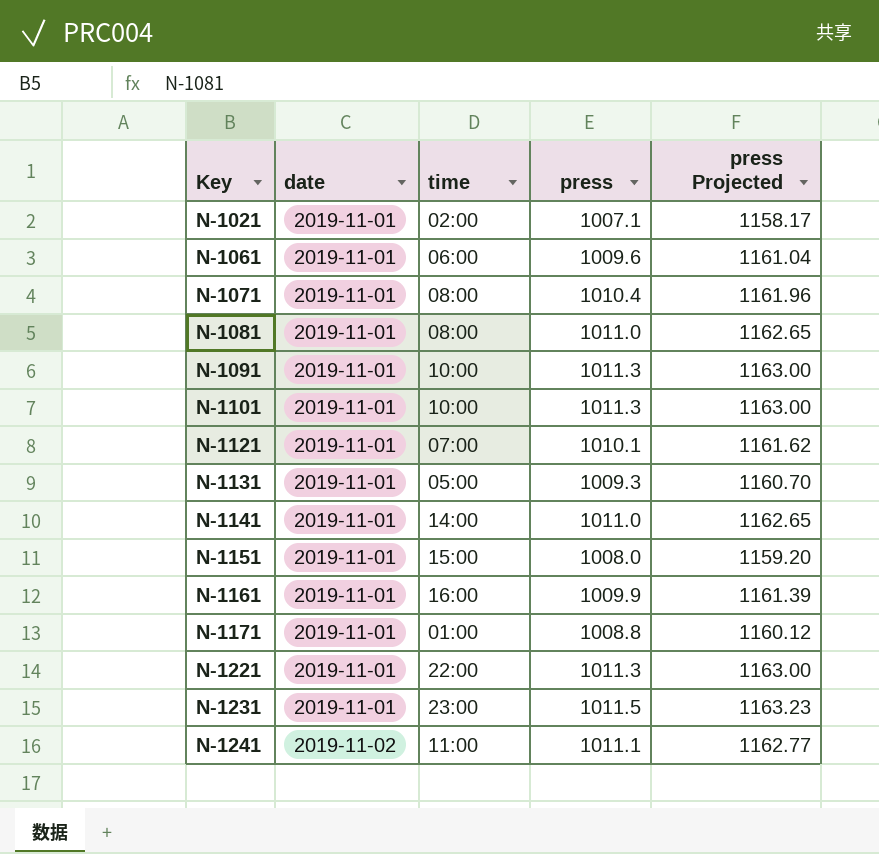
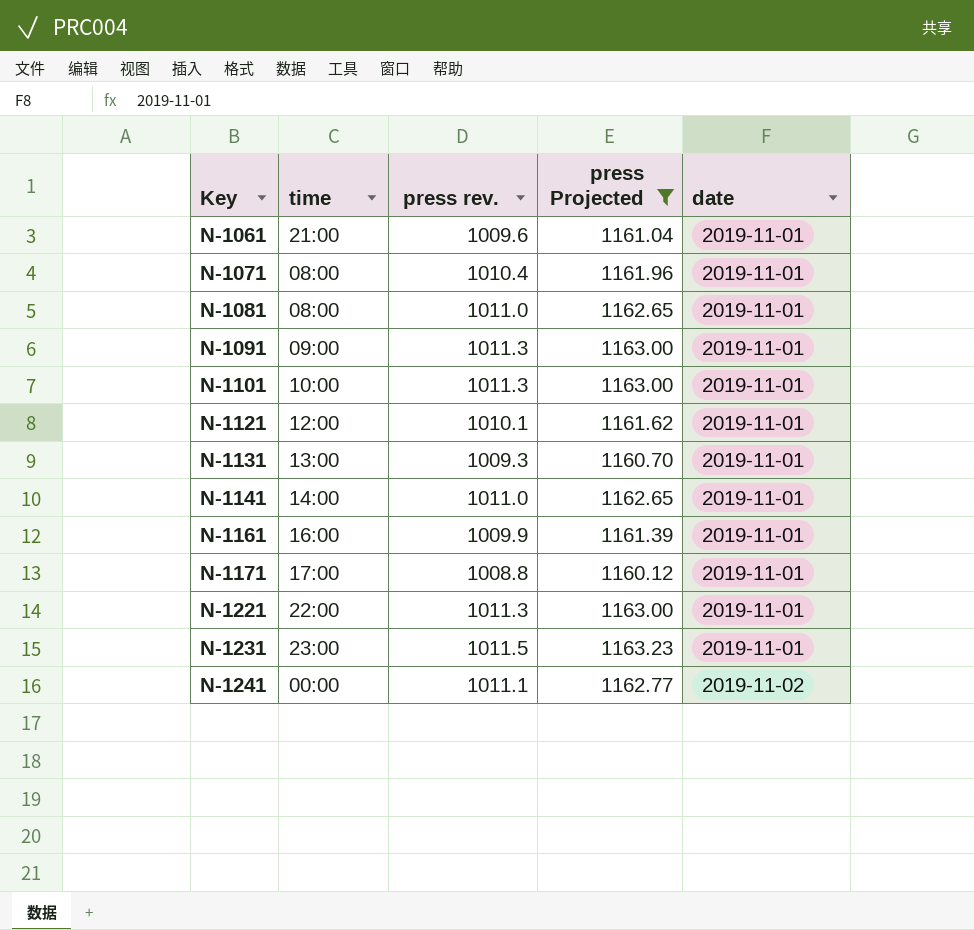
filter: none -> press Projected >= 1160.12
column name: press -> press rev.
column date | position: 2 -> 5
N-1061 | time: 06:00 -> 21:00
N-1091 | time: 10:00 -> 09:00
N-1121 | time: 07:00 -> 12:00
N-1131 | time: 05:00 -> 13:00
N-1171 | time: 01:00 -> 17:00
N-1241 | time: 11:00 -> 00:00

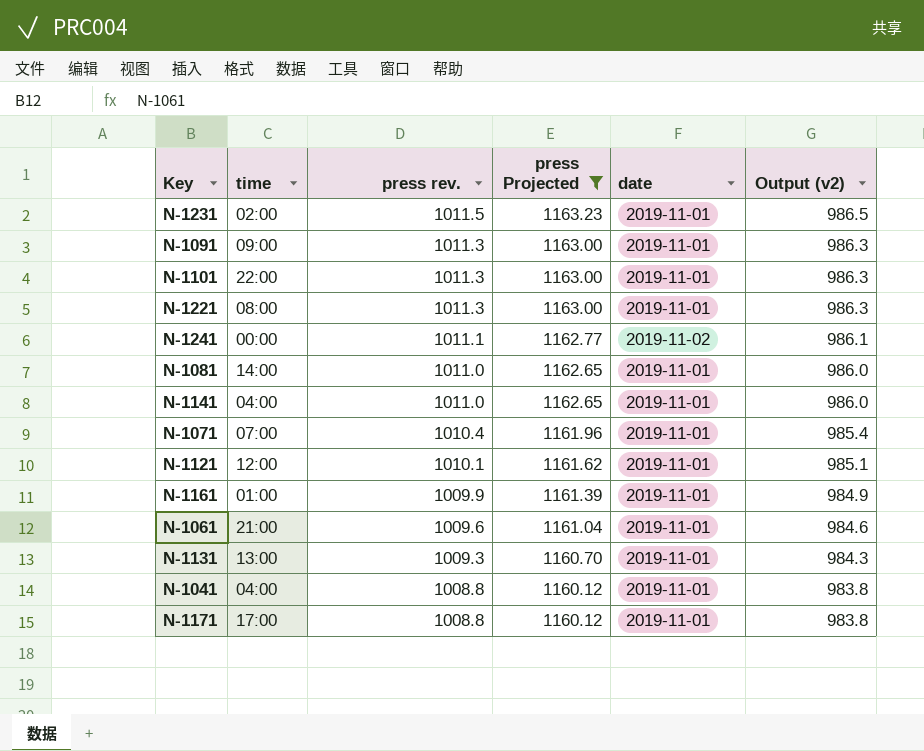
row order: Key ascending -> press rev. descending
column Output (v2) | formula: none -> [press rev.] - 25
N-1231 | time: 23:00 -> 02:00
N-1101 | time: 10:00 -> 22:00
N-1221 | time: 22:00 -> 08:00
N-1081 | time: 08:00 -> 14:00
N-1141 | time: 14:00 -> 04:00
N-1071 | time: 08:00 -> 07:00
N-1161 | time: 16:00 -> 01:00
row N-1041: none -> 04:00 | 1008.8 | 1160.12 | 2019-11-01 | 983.8

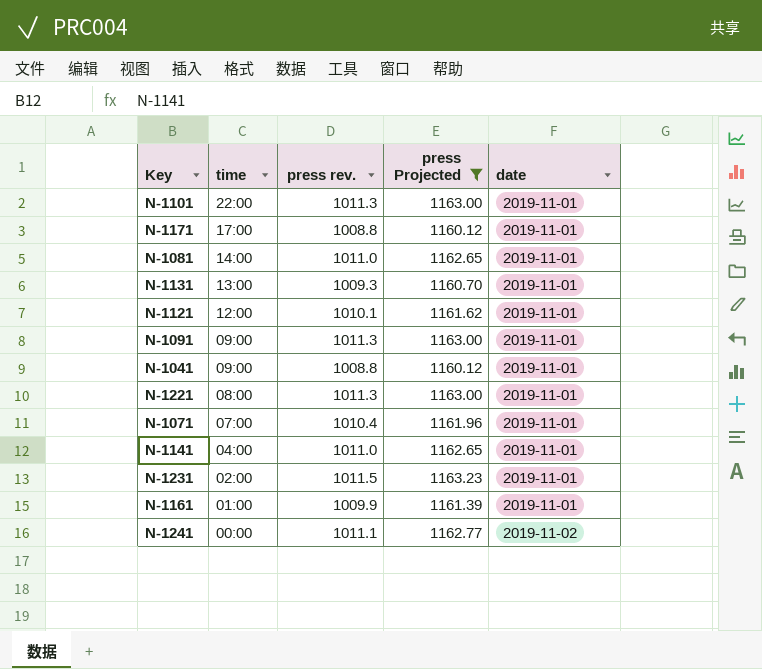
row order: press rev. descending -> time descending
column Output (v2) | formula: [press rev.] - 25 -> none
row N-1061: 21:00 | 1009.6 | 1161.04 | 2019-11-01 | 984.6 -> none
N-1041 | time: 04:00 -> 09:00

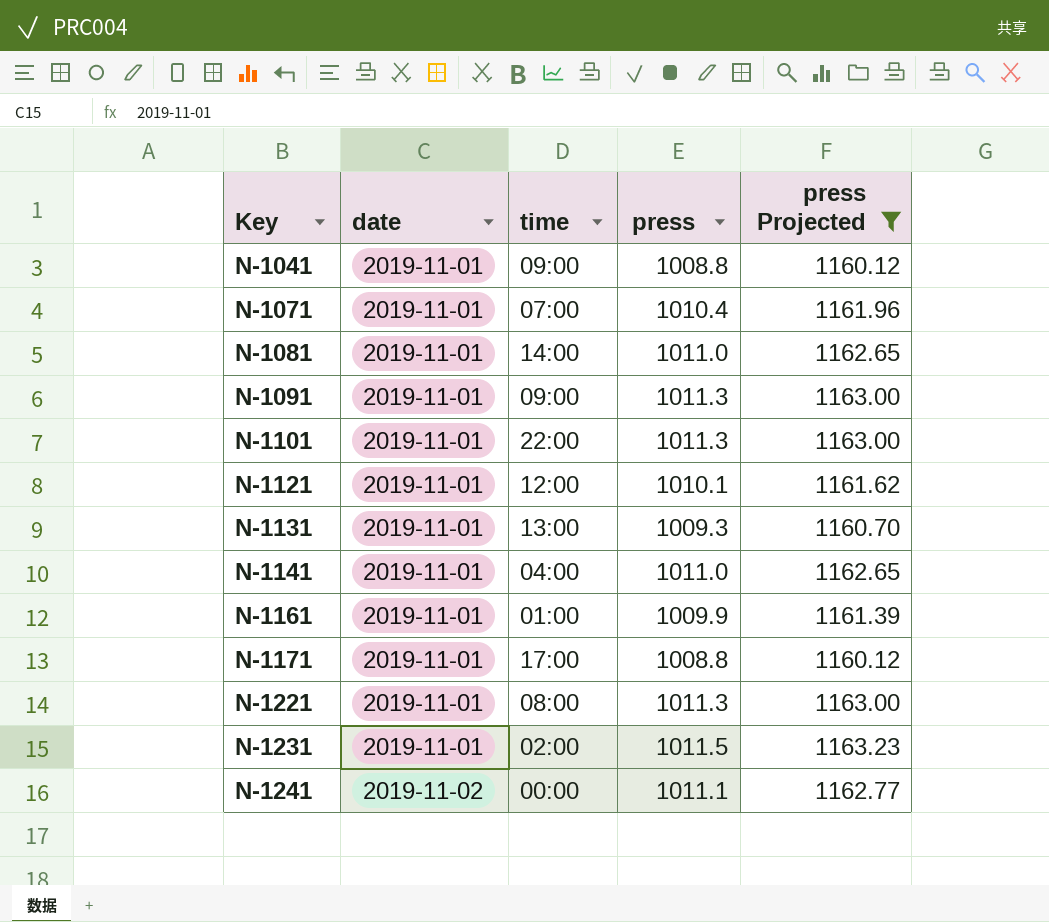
row order: time descending -> Key ascending
column date | position: 5 -> 2
column name: press rev. -> press

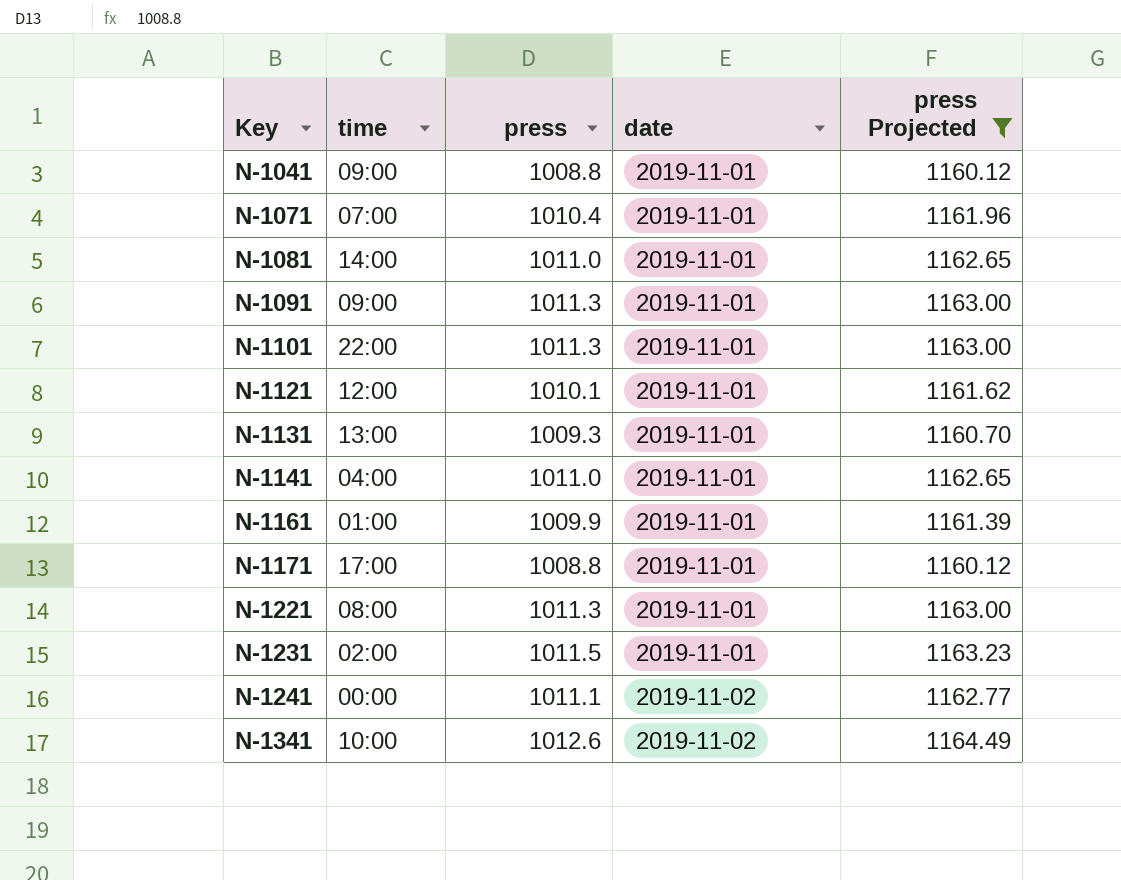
column date | position: 2 -> 4
row N-1341: none -> 10:00 | 1012.6 | 2019-11-02 | 1164.49

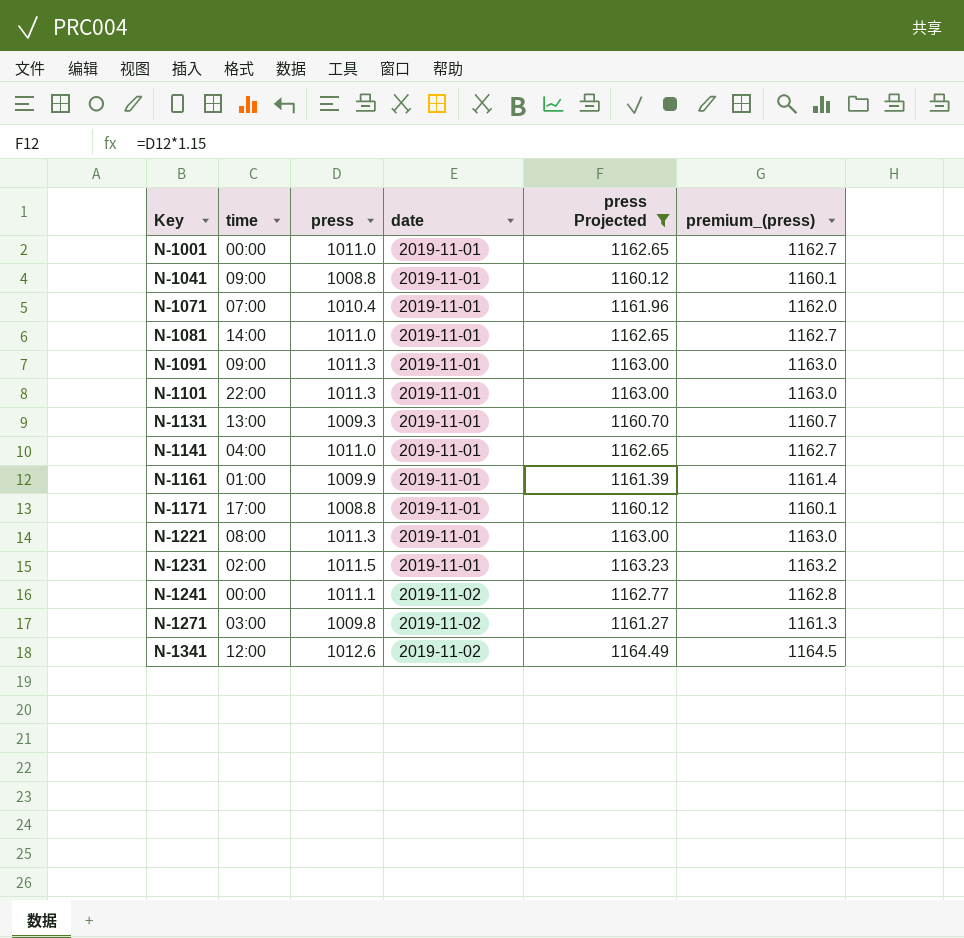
column premium_(press) | formula: none -> [press] * 1.15
row N-1121: 12:00 | 1010.1 | 2019-11-01 | 1161.62 -> none
row N-1001: none -> 00:00 | 1011.0 | 2019-11-01 | 1162.65 | 1162.7
row N-1271: none -> 03:00 | 1009.8 | 2019-11-02 | 1161.27 | 1161.3
N-1341 | time: 10:00 -> 12:00

